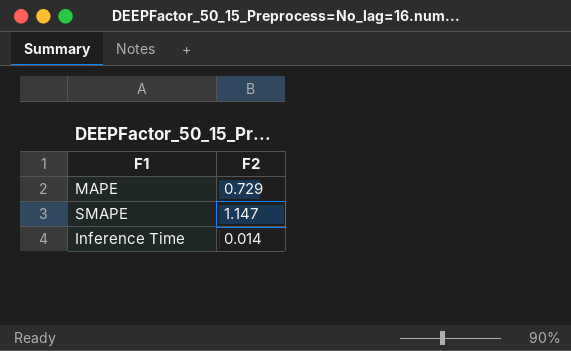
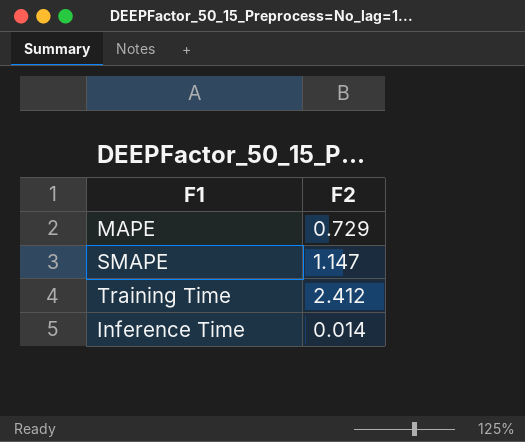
row Training Time: none -> 2.412

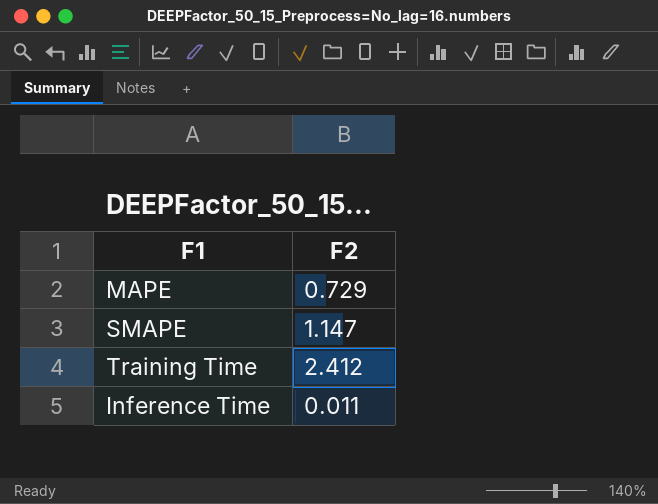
Inference Time | F2: 0.014 -> 0.011

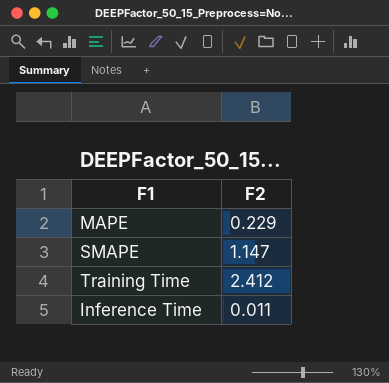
MAPE | F2: 0.729 -> 0.229

